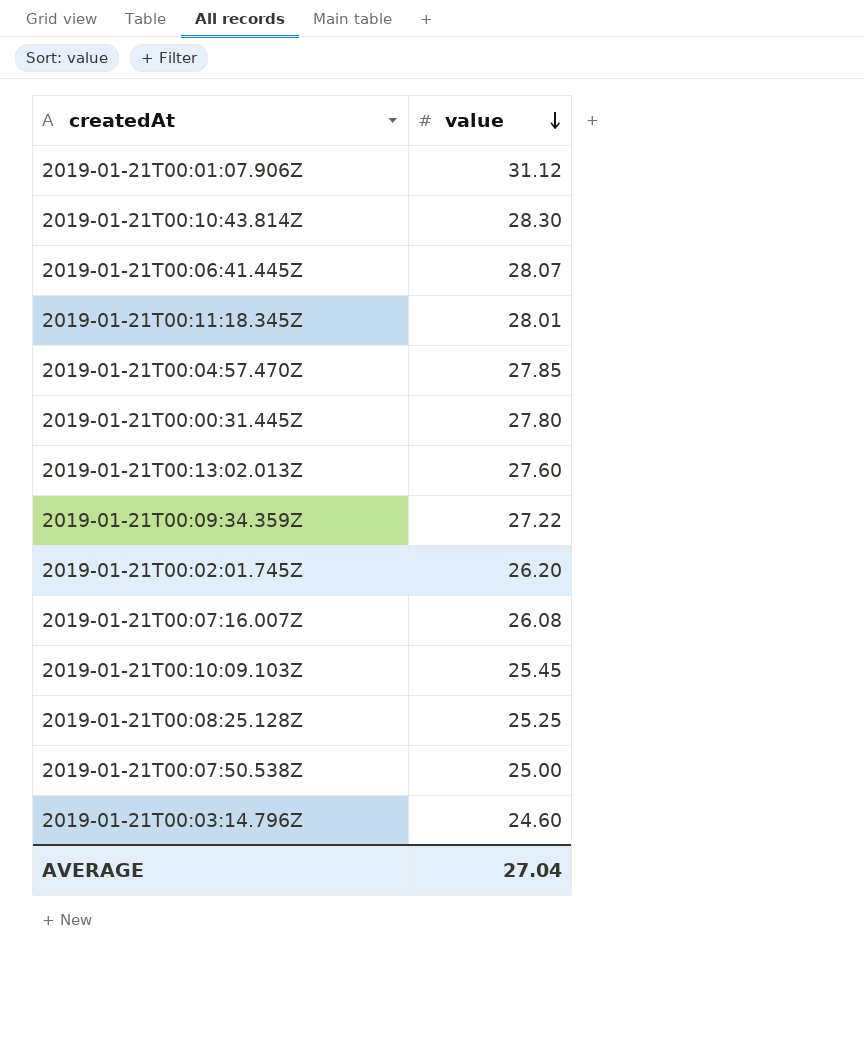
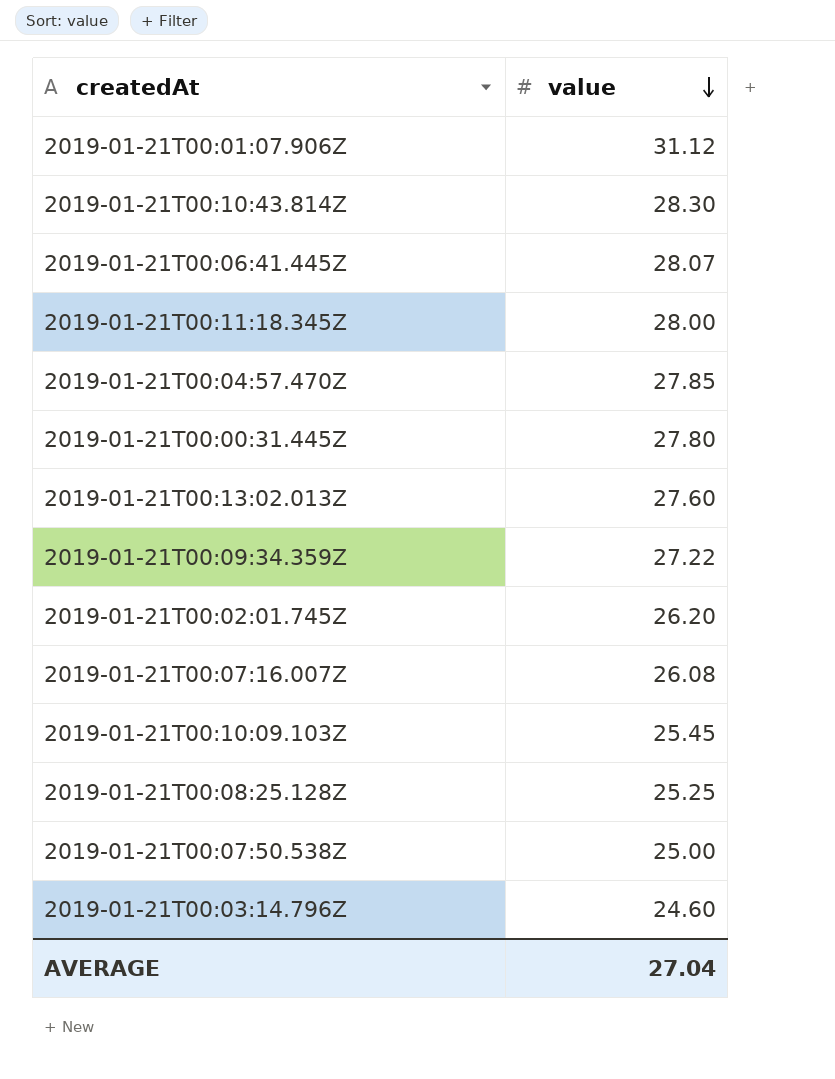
2019-01-21T00:11:18.345Z | value: 28.01 -> 28.00

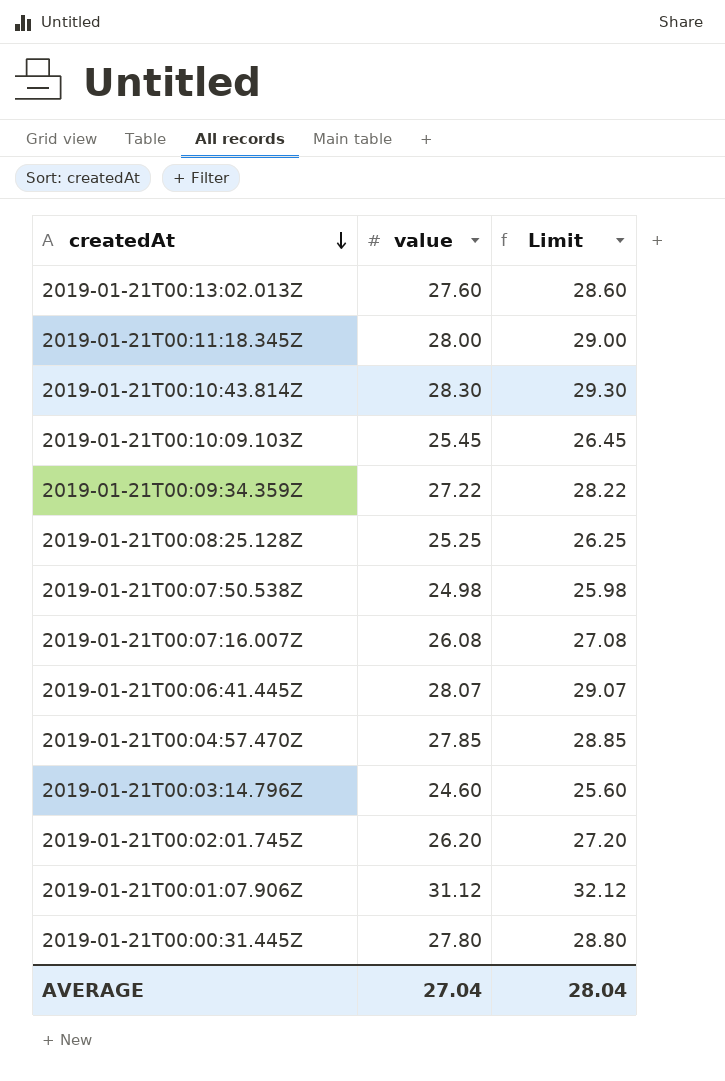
row order: value descending -> createdAt descending
column Limit | formula: none -> [value] + 1
2019-01-21T00:07:50.538Z | value: 25.00 -> 24.98

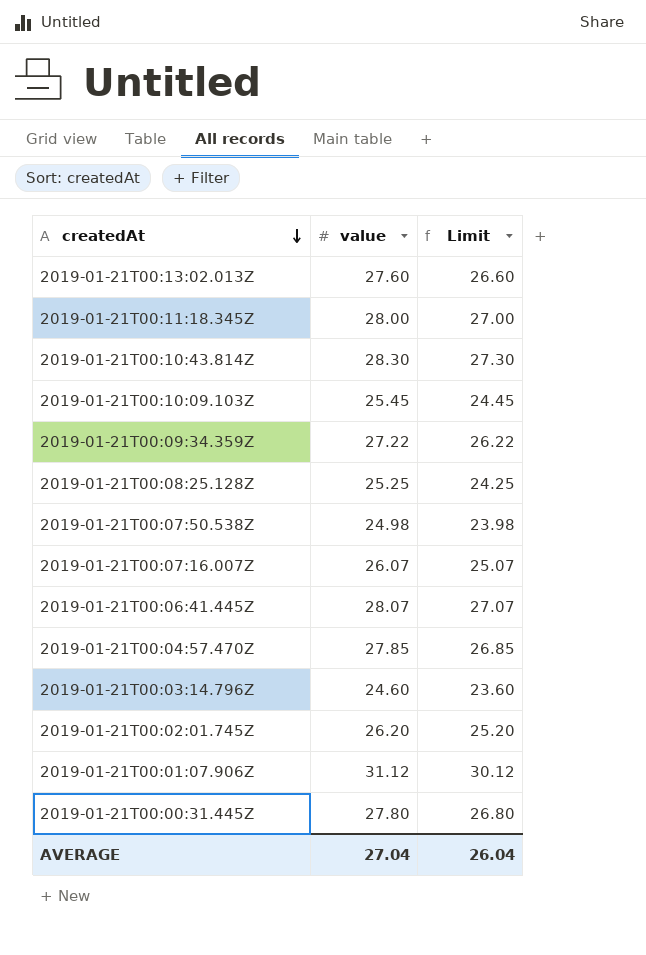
column Limit | formula: [value] + 1 -> [value] - 1
2019-01-21T00:07:16.007Z | value: 26.08 -> 26.07
AVERAGE | Limit: 28.04 -> 26.04

